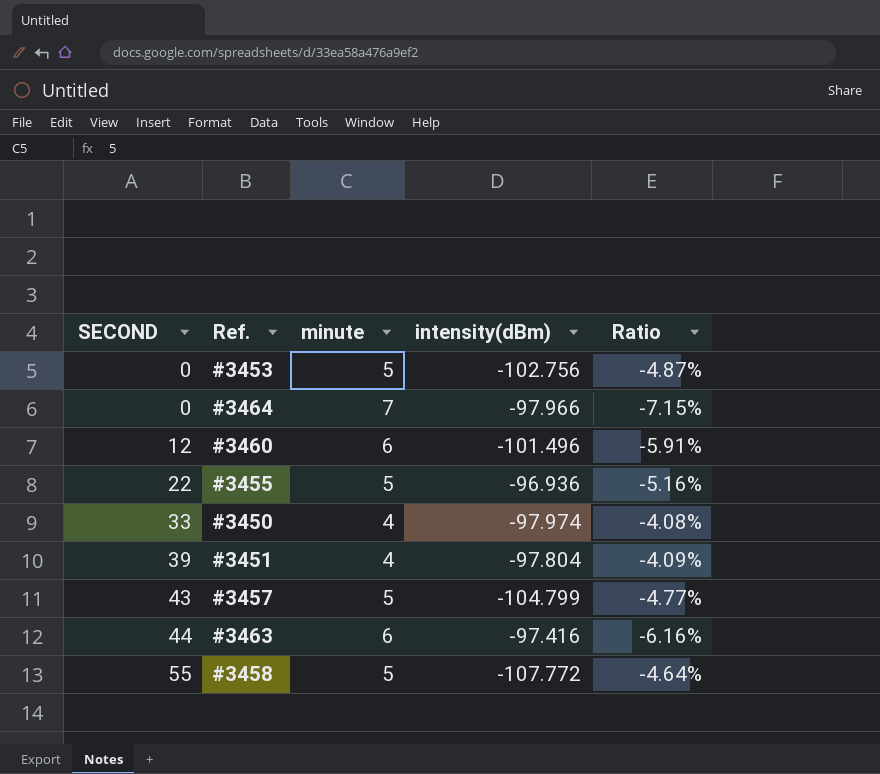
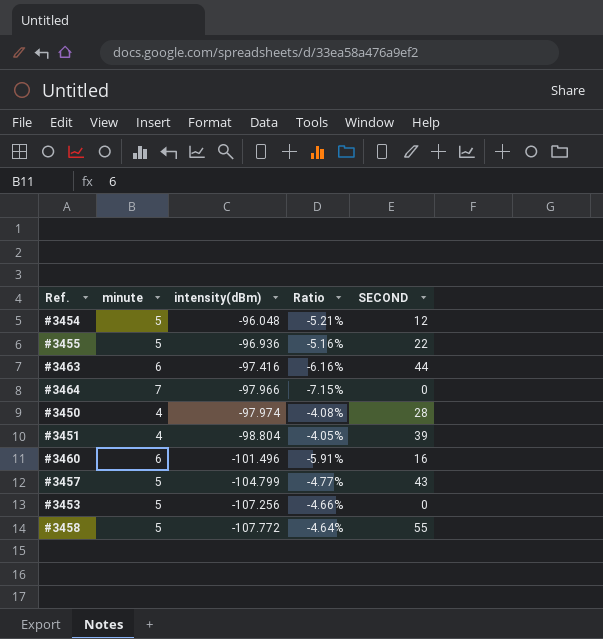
row order: SECOND ascending -> intensity(dBm) descending
column SECOND | position: 1 -> 5
row #3454: none -> 5 | -96.048 | -5.21% | 12
#3450 | SECOND: 33 -> 28
#3451 | intensity(dBm): -97.804 -> -98.804
#3451 | Ratio: -4.09% -> -4.05%
#3460 | SECOND: 12 -> 16
#3453 | intensity(dBm): -102.756 -> -107.256
#3453 | Ratio: -4.87% -> -4.66%

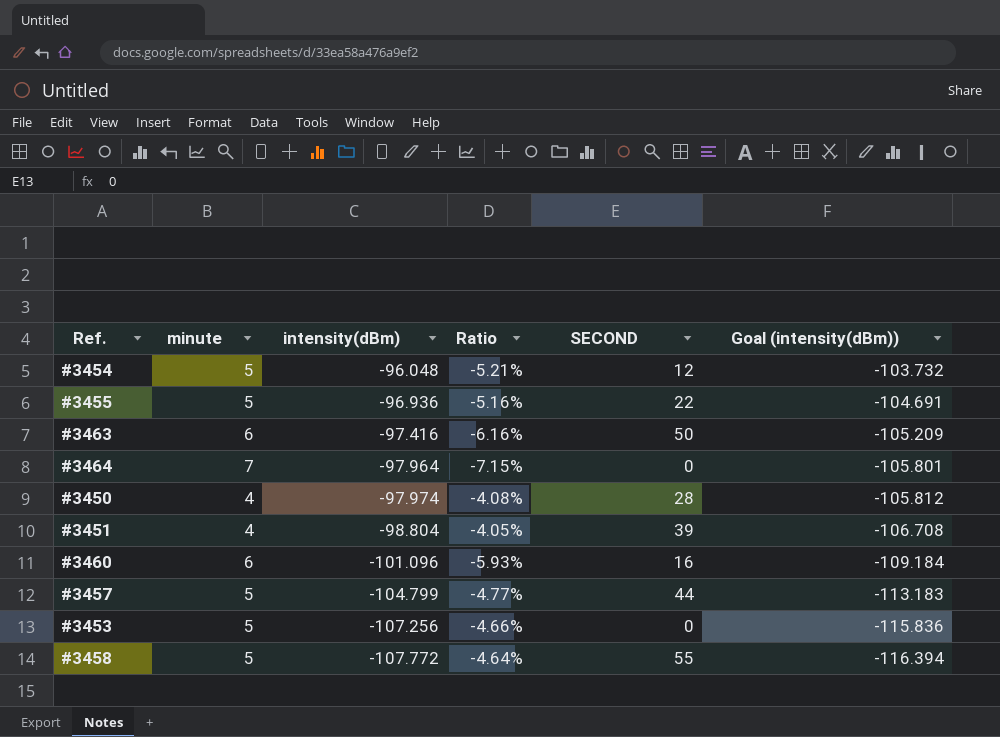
column Goal (intensity(dBm)) | formula: none -> [intensity(dBm)] * 1.08
#3463 | SECOND: 44 -> 50
#3464 | intensity(dBm): -97.966 -> -97.964
#3460 | intensity(dBm): -101.496 -> -101.096
#3460 | Ratio: -5.91% -> -5.93%
#3457 | SECOND: 43 -> 44

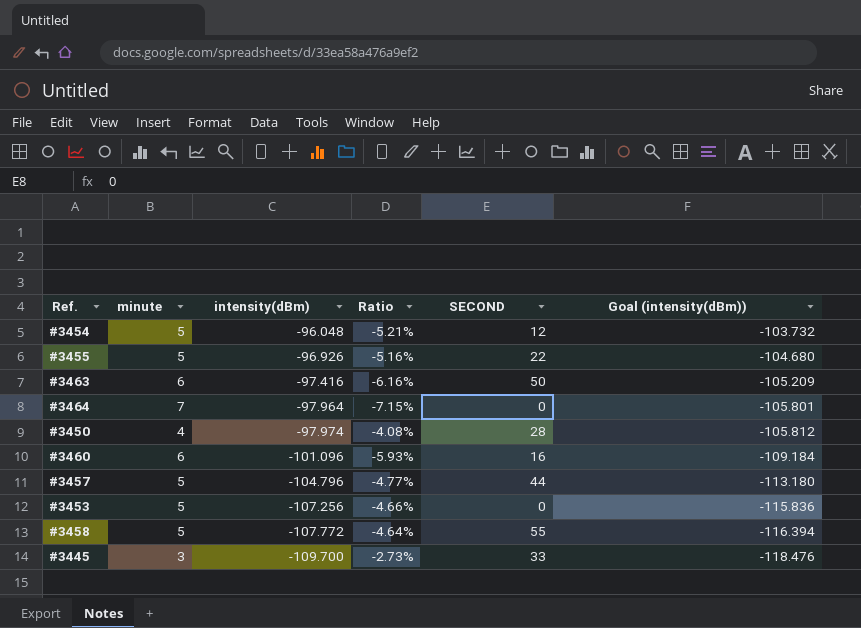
row #3451: 4 | -98.804 | -4.05% | 39 | -106.708 -> none
#3455 | intensity(dBm): -96.936 -> -96.926
#3455 | Goal (intensity(dBm)): -104.691 -> -104.680
#3457 | intensity(dBm): -104.799 -> -104.796
#3457 | Goal (intensity(dBm)): -113.183 -> -113.180
row #3445: none -> 3 | -109.700 | -2.73% | 33 | -118.476

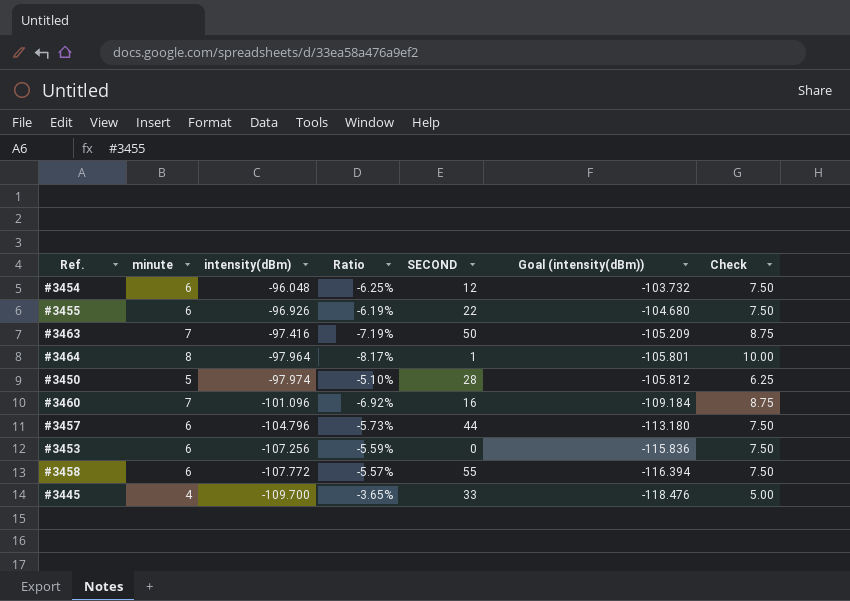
column Check | formula: none -> [minute] * 1.25
#3454 | minute: 5 -> 6
#3454 | Ratio: -5.21% -> -6.25%
#3455 | minute: 5 -> 6
#3455 | Ratio: -5.16% -> -6.19%
#3463 | minute: 6 -> 7
#3463 | Ratio: -6.16% -> -7.19%
#3464 | minute: 7 -> 8
#3464 | Ratio: -7.15% -> -8.17%
#3464 | SECOND: 0 -> 1
#3450 | minute: 4 -> 5
#3450 | Ratio: -4.08% -> -5.10%
#3460 | minute: 6 -> 7
#3460 | Ratio: -5.93% -> -6.92%
#3457 | minute: 5 -> 6
#3457 | Ratio: -4.77% -> -5.73%
#3453 | minute: 5 -> 6
#3453 | Ratio: -4.66% -> -5.59%
#3458 | minute: 5 -> 6
#3458 | Ratio: -4.64% -> -5.57%
#3445 | minute: 3 -> 4
#3445 | Ratio: -2.73% -> -3.65%

